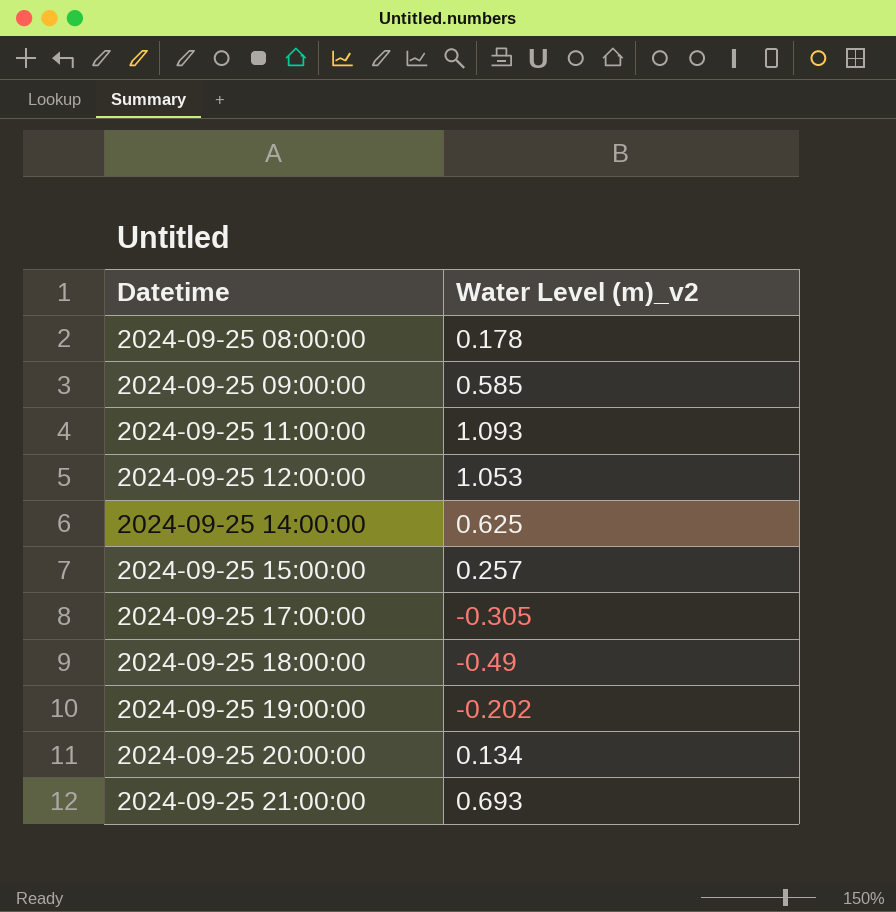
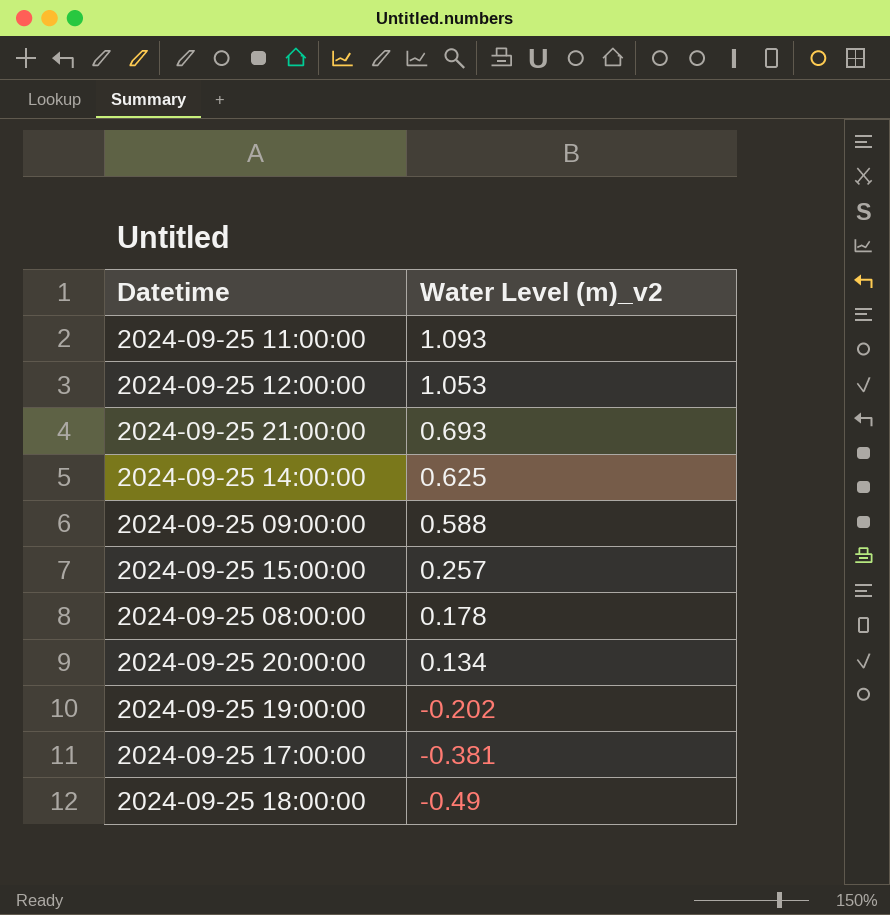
row order: Datetime ascending -> Water Level (m)_v2 descending
2024-09-25 09:00:00 | Water Level (m)_v2: 0.585 -> 0.588
2024-09-25 17:00:00 | Water Level (m)_v2: -0.305 -> -0.381

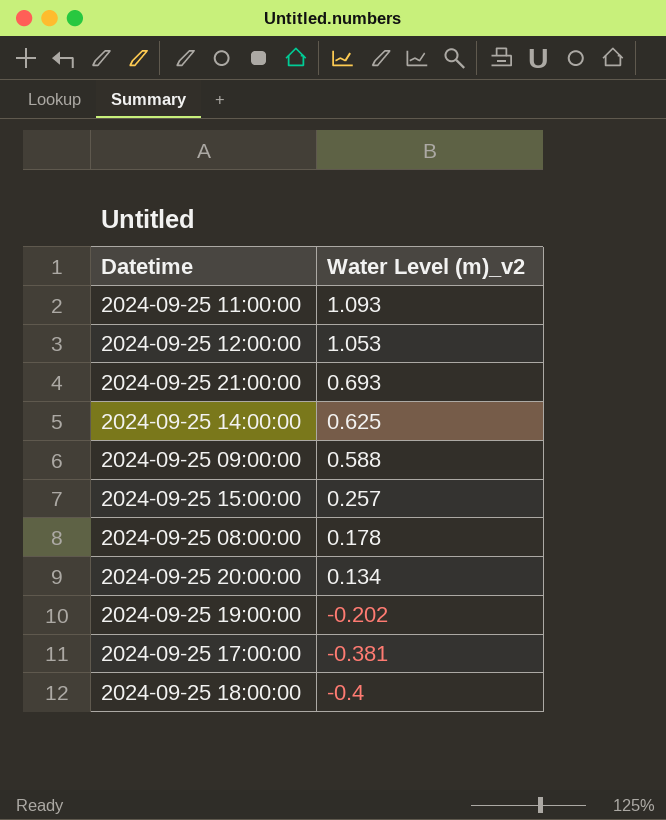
2024-09-25 18:00:00 | Water Level (m)_v2: -0.49 -> -0.4

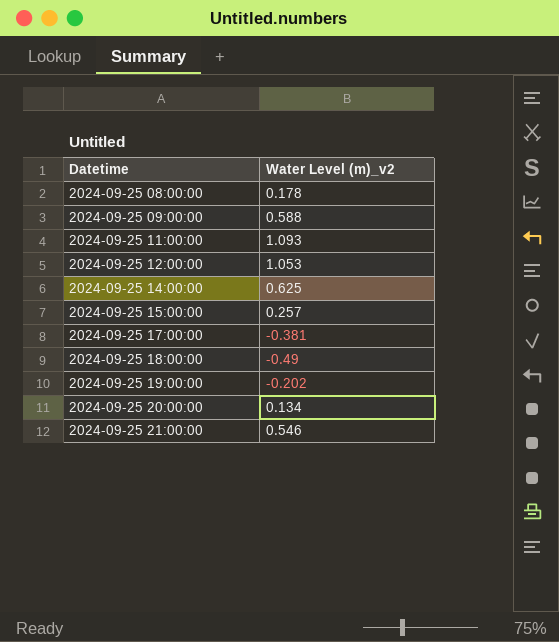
row order: Water Level (m)_v2 descending -> Datetime ascending
2024-09-25 18:00:00 | Water Level (m)_v2: -0.4 -> -0.49
2024-09-25 21:00:00 | Water Level (m)_v2: 0.693 -> 0.546

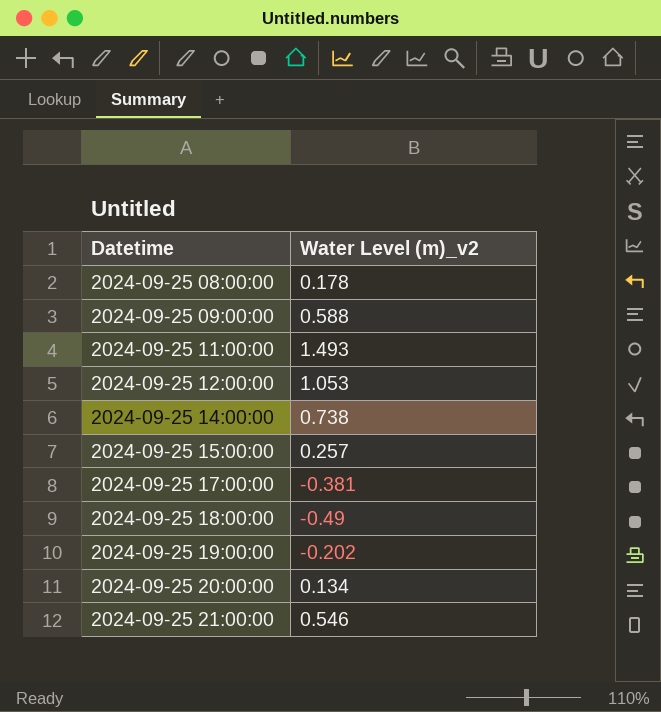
2024-09-25 11:00:00 | Water Level (m)_v2: 1.093 -> 1.493
2024-09-25 14:00:00 | Water Level (m)_v2: 0.625 -> 0.738

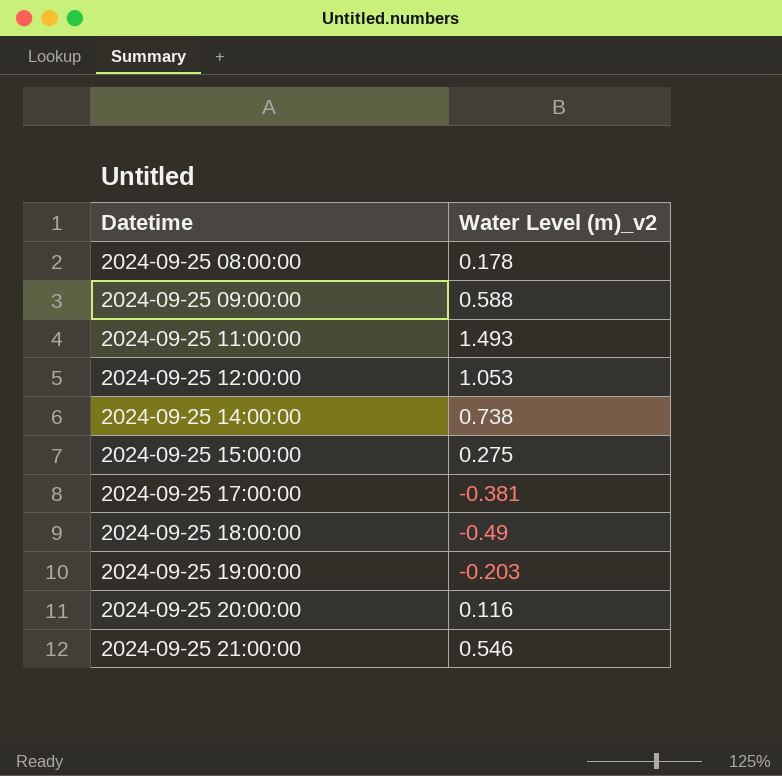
2024-09-25 15:00:00 | Water Level (m)_v2: 0.257 -> 0.275
2024-09-25 19:00:00 | Water Level (m)_v2: -0.202 -> -0.203
2024-09-25 20:00:00 | Water Level (m)_v2: 0.134 -> 0.116

